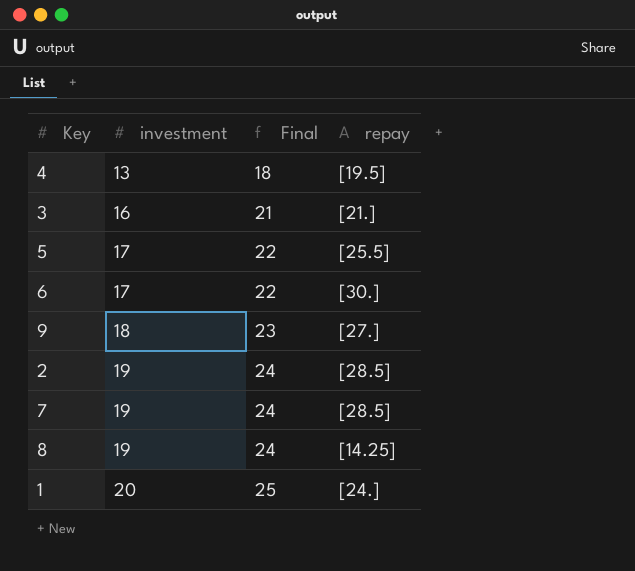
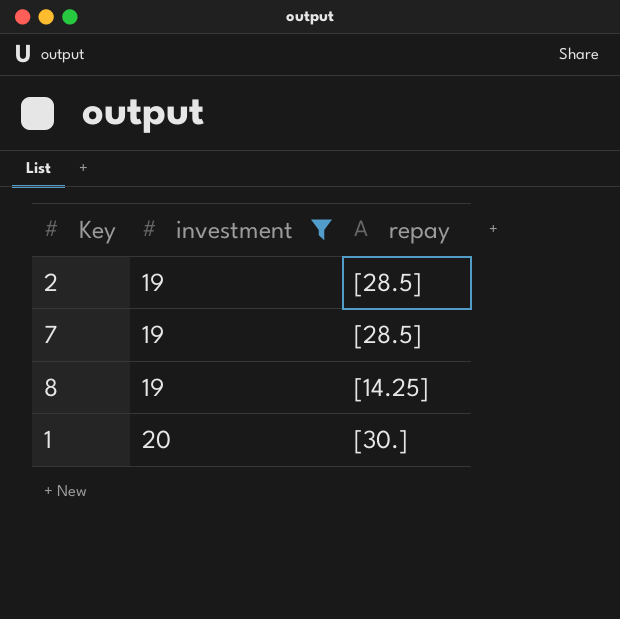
filter: none -> investment >= 19
column Final | formula: [investment] + 5 -> none
1 | repay: [24.] -> [30.]

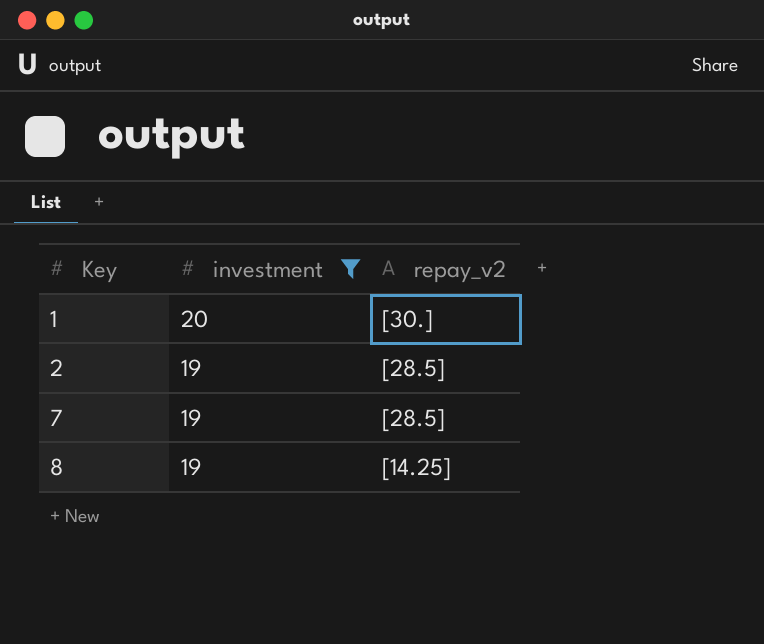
row order: investment ascending -> Key ascending
column name: repay -> repay_v2

